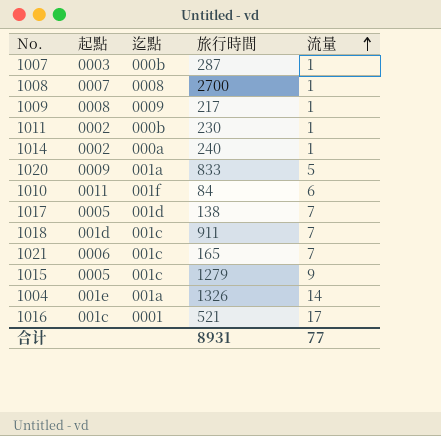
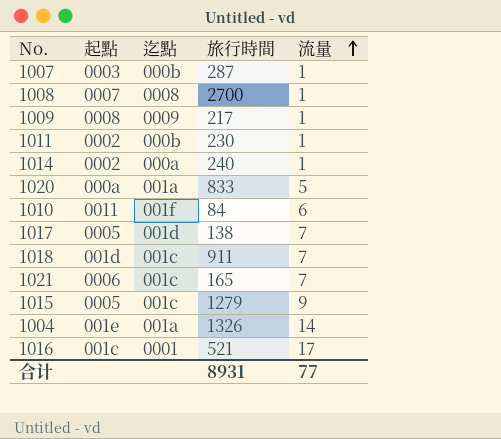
1020 | 起點: 0009 -> 000a

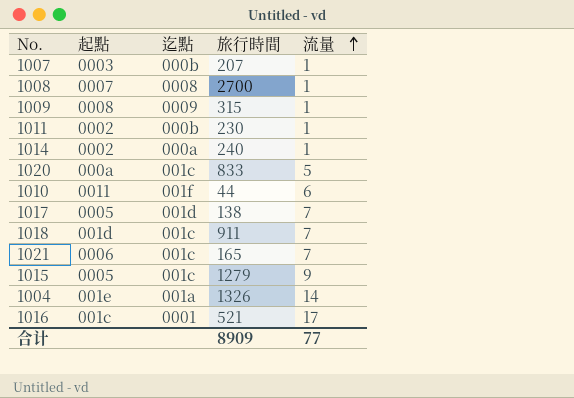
1007 | 旅行時間: 287 -> 207
1009 | 旅行時間: 217 -> 315
1020 | 迄點: 001a -> 001c
1010 | 旅行時間: 84 -> 44
合计 | 旅行時間: 8931 -> 8909

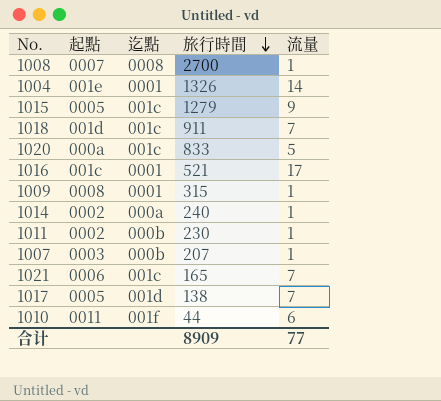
row order: 流量 ascending -> 旅行時間 descending
1004 | 迄點: 001a -> 0001
1009 | 迄點: 0009 -> 0001

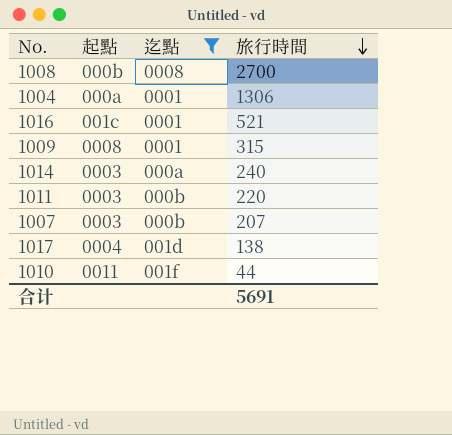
filter: none -> 迄點 != 001c
column 流量 | position: 5 -> none
1008 | 起點: 0007 -> 000b
1004 | 起點: 001e -> 000a
1004 | 旅行時間: 1326 -> 1306
1014 | 起點: 0002 -> 0003
1011 | 起點: 0002 -> 0003
1011 | 旅行時間: 230 -> 220
1017 | 起點: 0005 -> 0004
合计 | 旅行時間: 8909 -> 5691

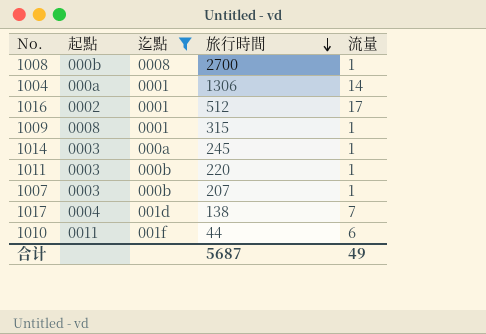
column 流量 | position: none -> 5
1016 | 起點: 001c -> 0002
1016 | 旅行時間: 521 -> 512
1014 | 旅行時間: 240 -> 245
合计 | 旅行時間: 5691 -> 5687

